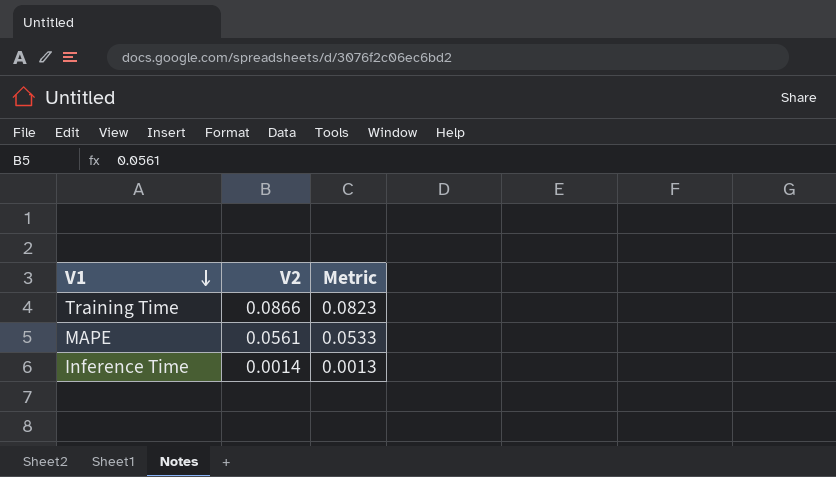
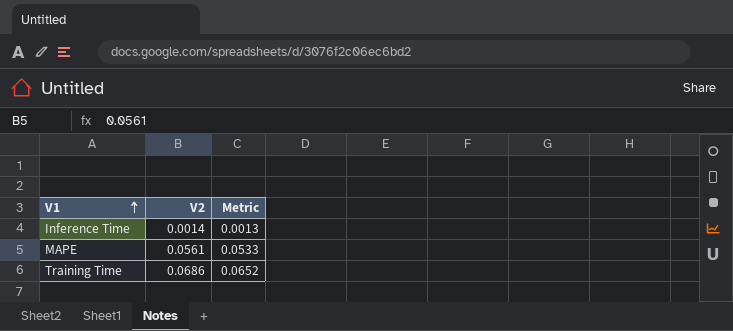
row order: V1 descending -> V1 ascending
Training Time | V2: 0.0866 -> 0.0686
Training Time | Metric: 0.0823 -> 0.0652

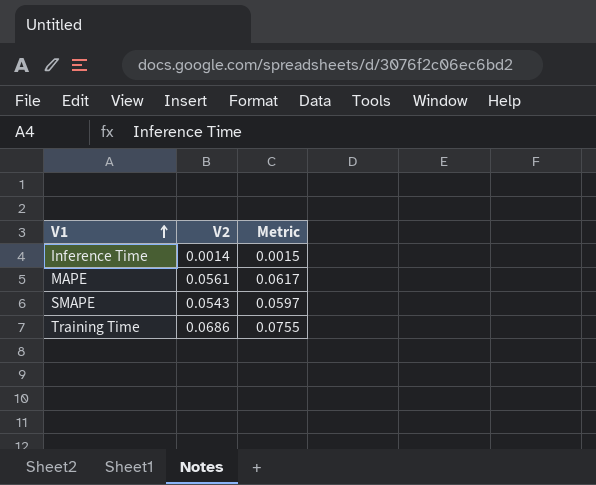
column Metric | formula: [V2] * 0.95 -> [V2] * 1.1
row SMAPE: none -> 0.0543 | 0.0597

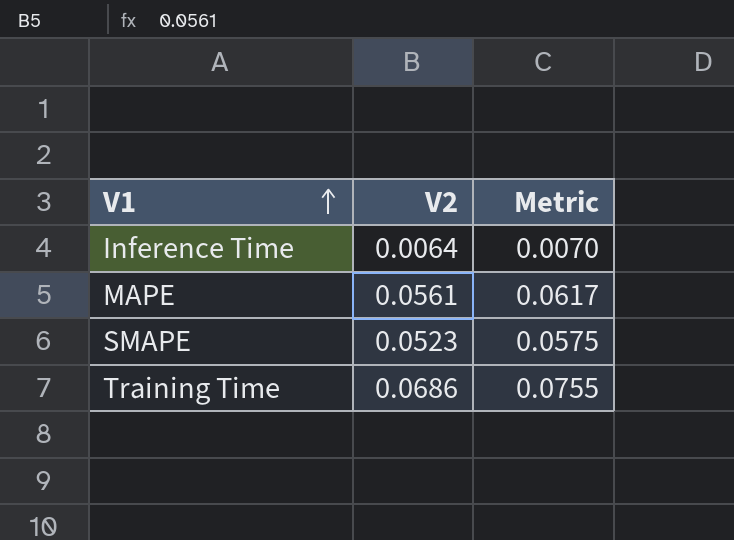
Inference Time | V2: 0.0014 -> 0.0064
Inference Time | Metric: 0.0015 -> 0.0070
SMAPE | V2: 0.0543 -> 0.0523
SMAPE | Metric: 0.0597 -> 0.0575

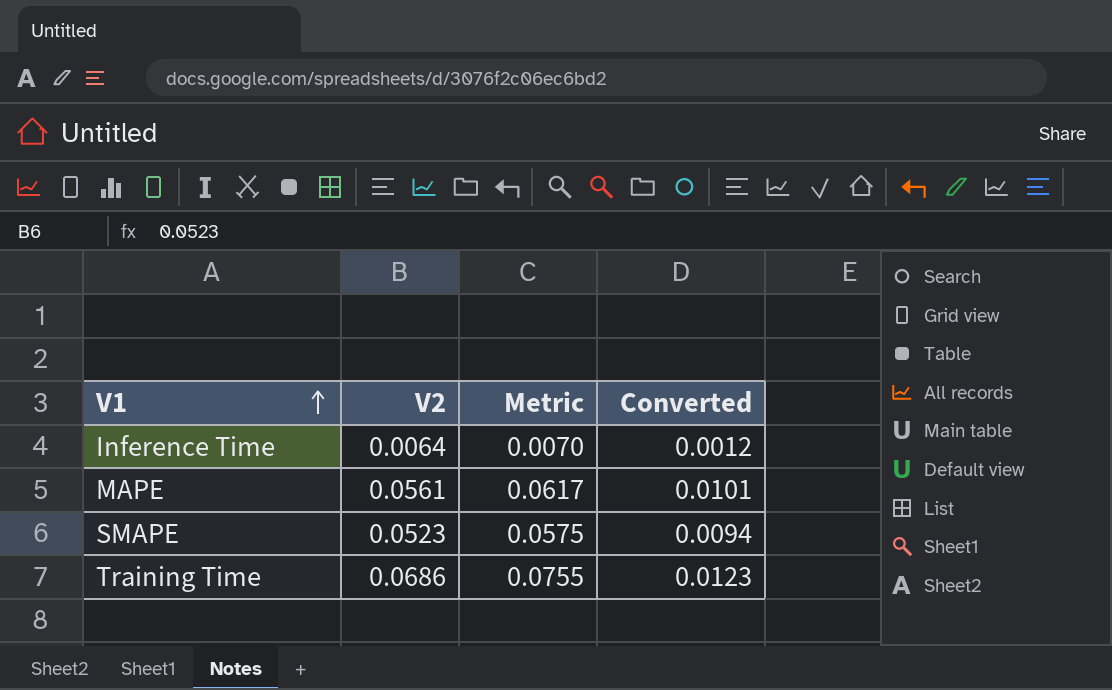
column Converted | formula: none -> [V2] * 0.18

